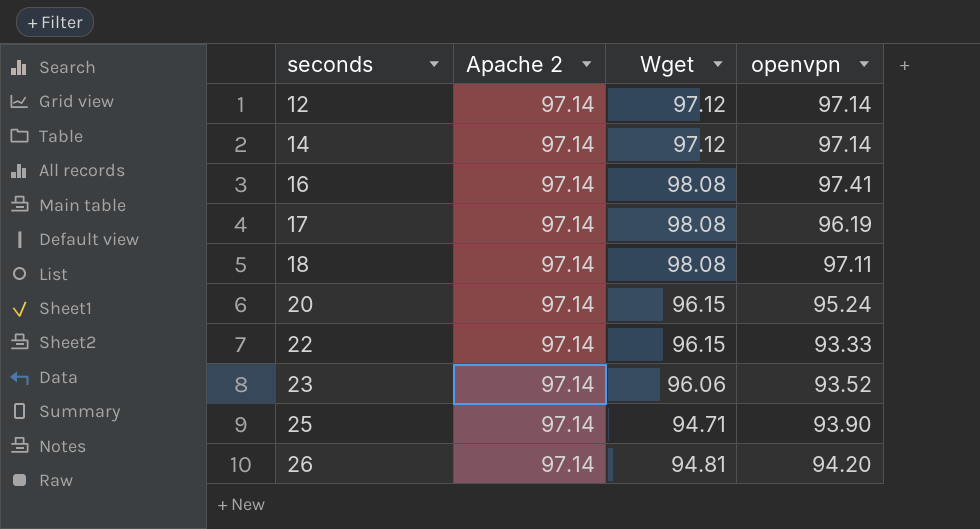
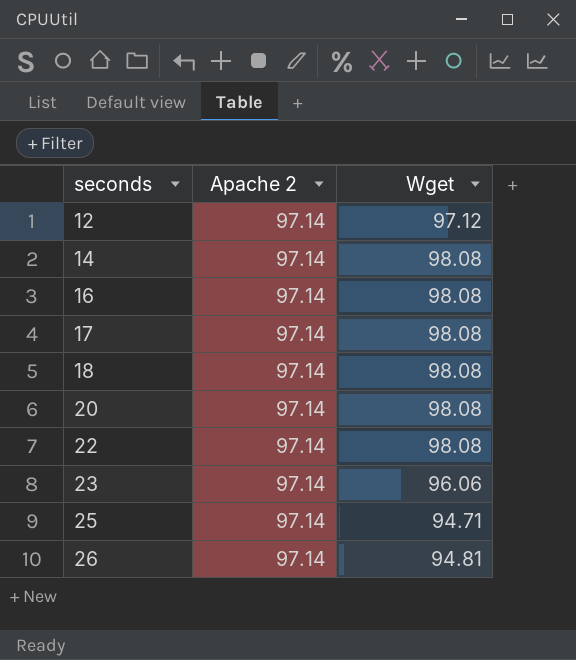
column openvpn | position: 4 -> none
14 | Wget: 97.12 -> 98.08
20 | Wget: 96.15 -> 98.08
22 | Wget: 96.15 -> 98.08

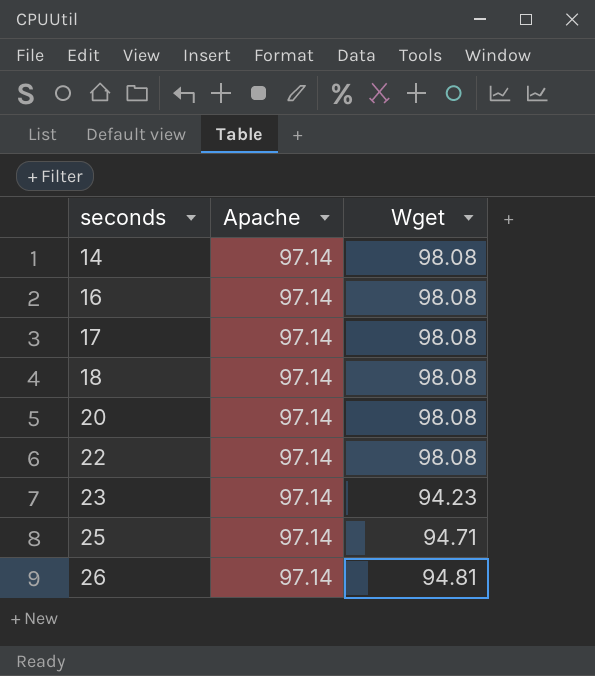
column name: Apache 2 -> Apache
row 12: 97.14 | 97.12 -> none
23 | Wget: 96.06 -> 94.23

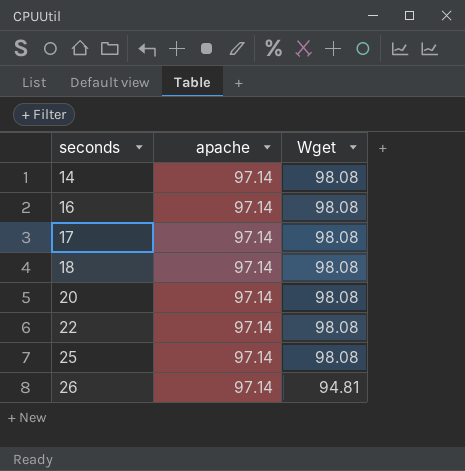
column name: Apache -> apache
row 23: 97.14 | 94.23 -> none
25 | Wget: 94.71 -> 98.08

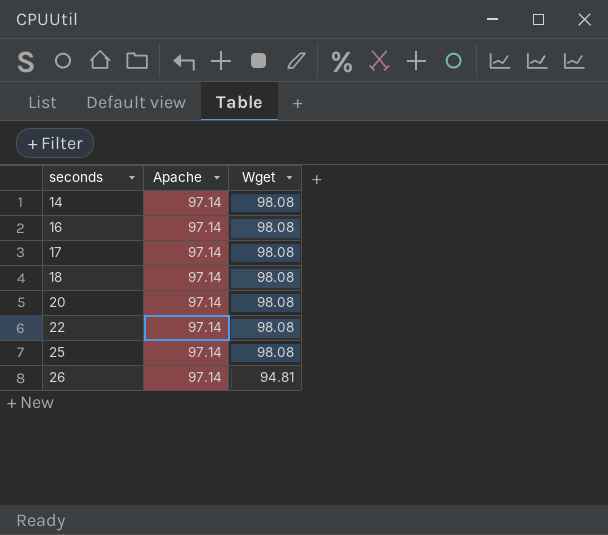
column name: apache -> Apache

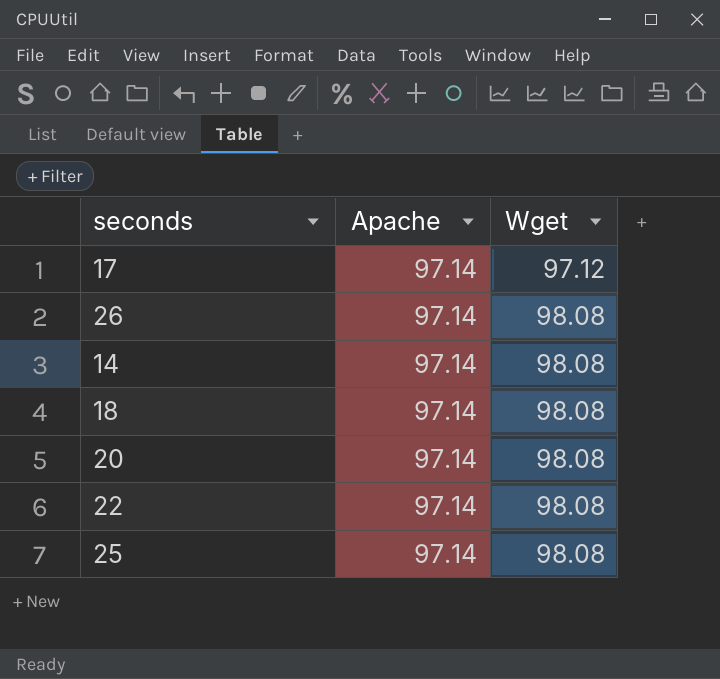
row order: seconds ascending -> Wget ascending
row 16: 97.14 | 98.08 -> none
17 | Wget: 98.08 -> 97.12
26 | Wget: 94.81 -> 98.08

